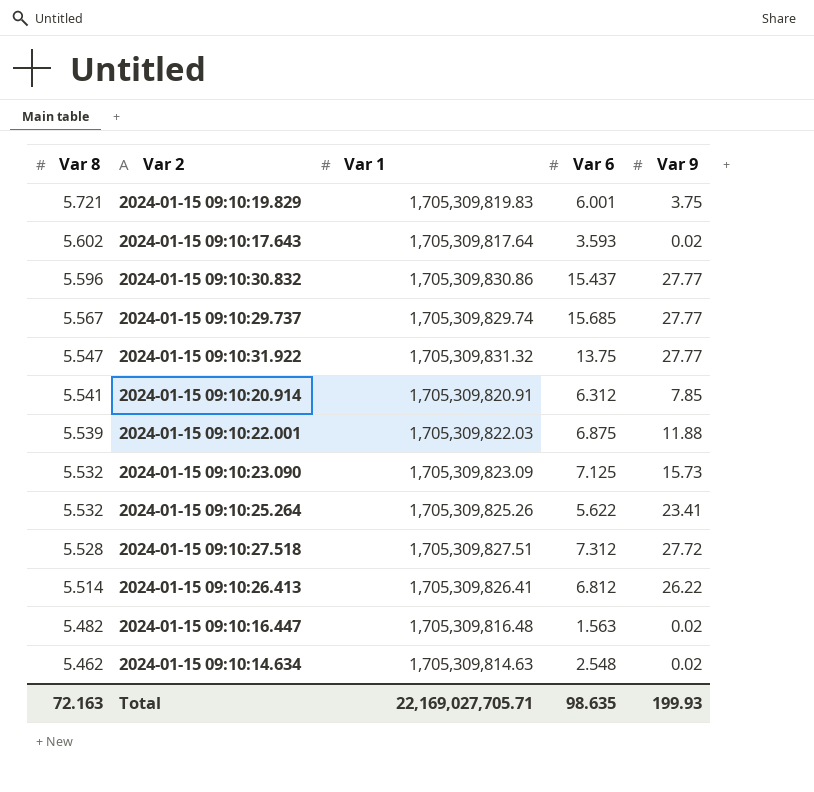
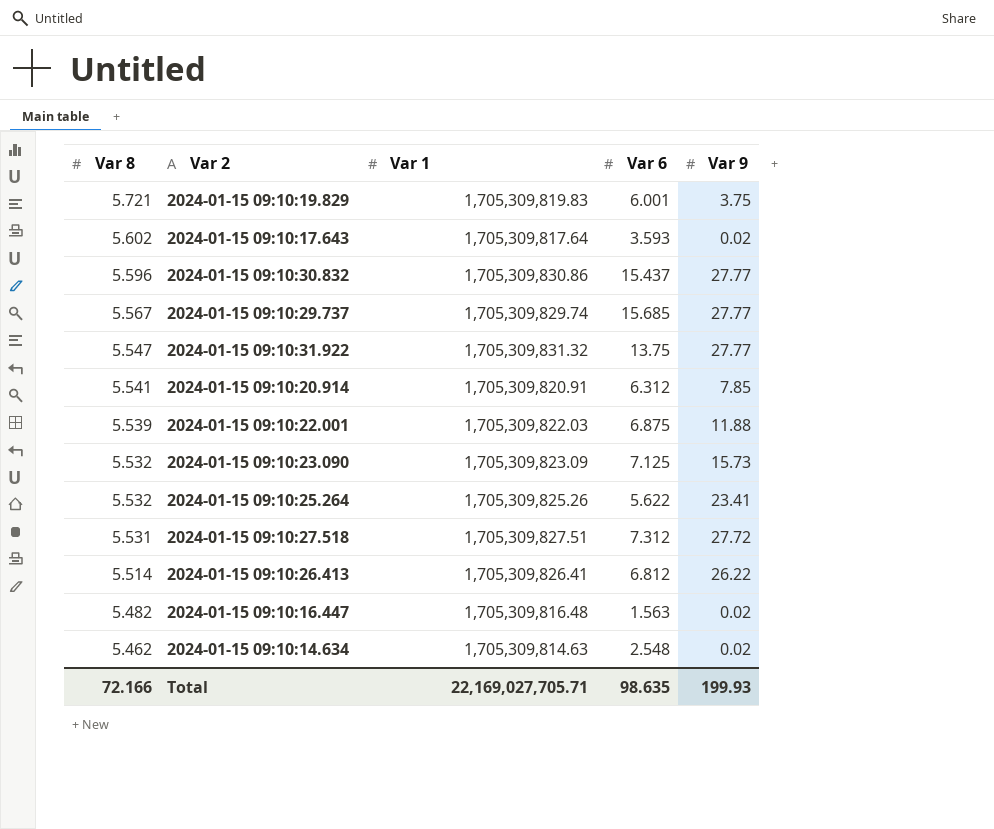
2024-01-15 09:10:27.518 | Var 8: 5.528 -> 5.531
Total | Var 8: 72.163 -> 72.166

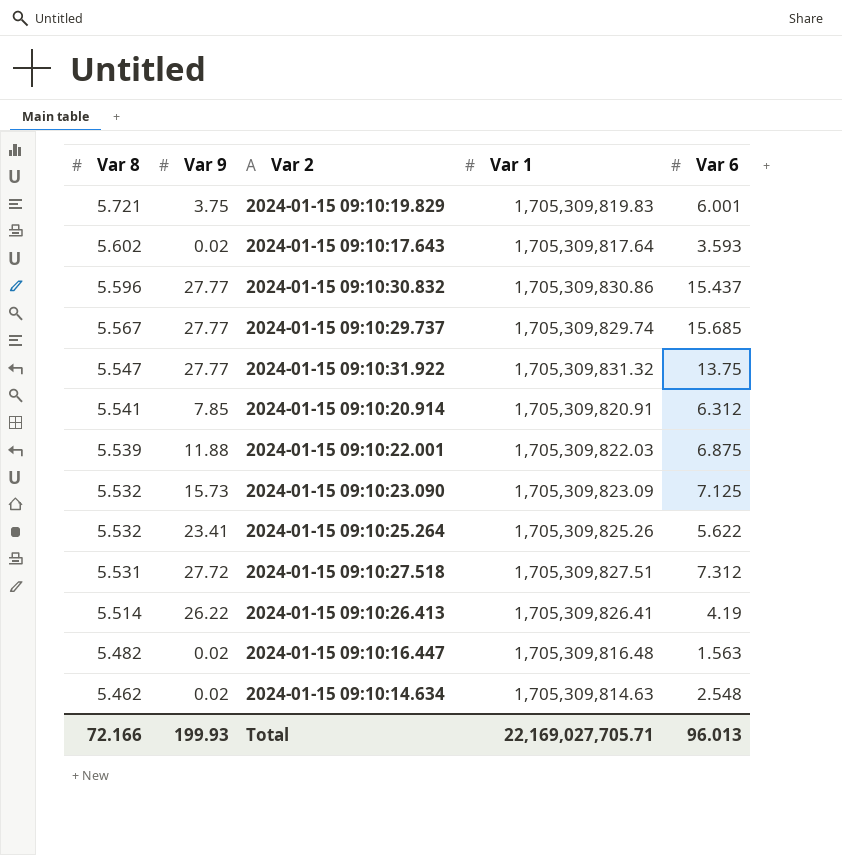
column Var 9 | position: 5 -> 2
2024-01-15 09:10:26.413 | Var 6: 6.812 -> 4.19
Total | Var 6: 98.635 -> 96.013

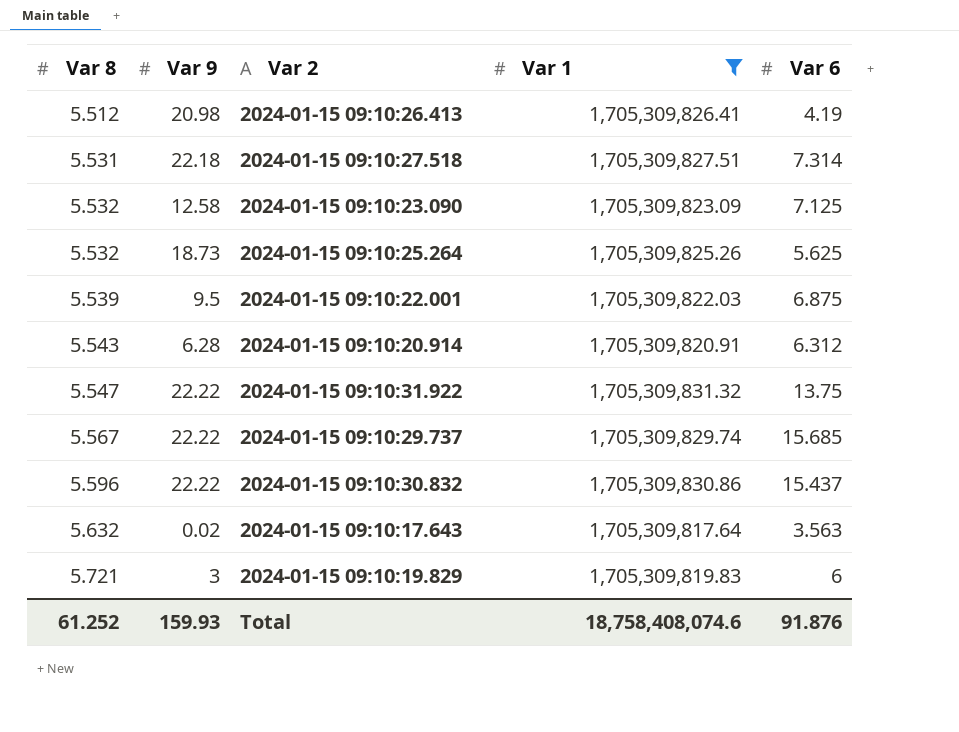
filter: none -> Var 1 >= 1,705,309,817.64
row order: Var 8 descending -> Var 8 ascending
2024-01-15 09:10:26.413 | Var 8: 5.514 -> 5.512
2024-01-15 09:10:26.413 | Var 9: 26.22 -> 20.98
2024-01-15 09:10:27.518 | Var 9: 27.72 -> 22.18
2024-01-15 09:10:27.518 | Var 6: 7.312 -> 7.314
2024-01-15 09:10:23.090 | Var 9: 15.73 -> 12.58
2024-01-15 09:10:25.264 | Var 9: 23.41 -> 18.73
2024-01-15 09:10:25.264 | Var 6: 5.622 -> 5.625
2024-01-15 09:10:22.001 | Var 9: 11.88 -> 9.5
2024-01-15 09:10:20.914 | Var 8: 5.541 -> 5.543
2024-01-15 09:10:20.914 | Var 9: 7.85 -> 6.28
2024-01-15 09:10:31.922 | Var 9: 27.77 -> 22.22
2024-01-15 09:10:29.737 | Var 9: 27.77 -> 22.22
2024-01-15 09:10:30.832 | Var 9: 27.77 -> 22.22
2024-01-15 09:10:17.643 | Var 8: 5.602 -> 5.632
2024-01-15 09:10:17.643 | Var 6: 3.593 -> 3.563
2024-01-15 09:10:19.829 | Var 9: 3.75 -> 3
2024-01-15 09:10:19.829 | Var 6: 6.001 -> 6
Total | Var 8: 72.166 -> 61.252
Total | Var 9: 199.93 -> 159.93
Total | Var 1: 22,169,027,705.71 -> 18,758,408,074.6
Total | Var 6: 96.013 -> 91.876

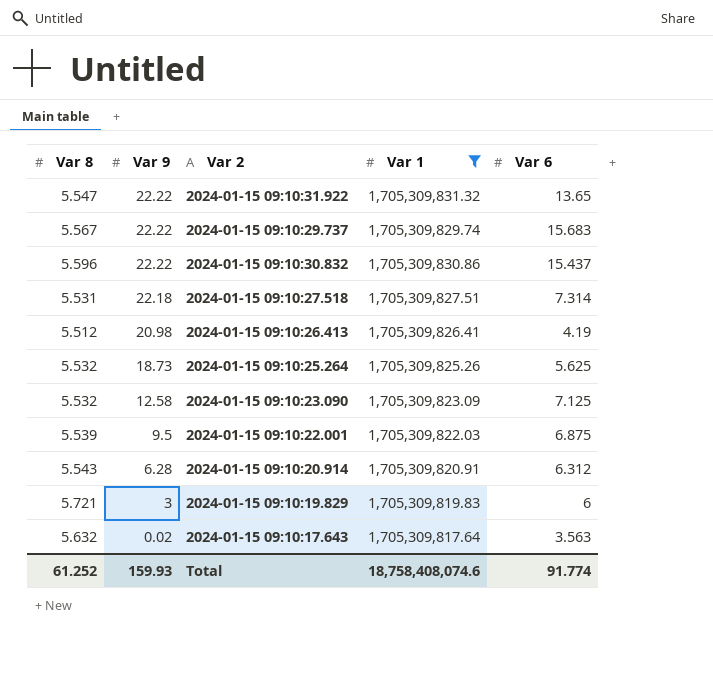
row order: Var 8 ascending -> Var 9 descending
2024-01-15 09:10:31.922 | Var 6: 13.75 -> 13.65
2024-01-15 09:10:29.737 | Var 6: 15.685 -> 15.683
Total | Var 6: 91.876 -> 91.774

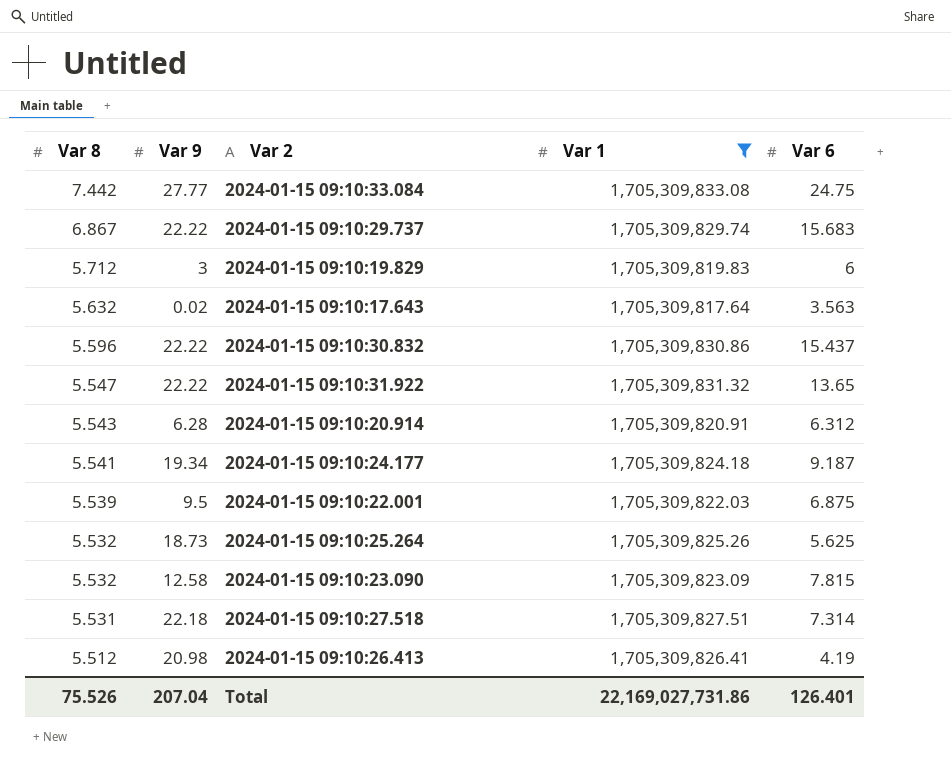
row order: Var 9 descending -> Var 8 descending
row 2024-01-15 09:10:33.084: none -> 7.442 | 27.77 | 1,705,309,833.08 | 24.75
2024-01-15 09:10:29.737 | Var 8: 5.567 -> 6.867
2024-01-15 09:10:19.829 | Var 8: 5.721 -> 5.712
row 2024-01-15 09:10:24.177: none -> 5.541 | 19.34 | 1,705,309,824.18 | 9.187
2024-01-15 09:10:23.090 | Var 6: 7.125 -> 7.815
Total | Var 8: 61.252 -> 75.526
Total | Var 9: 159.93 -> 207.04
Total | Var 1: 18,758,408,074.6 -> 22,169,027,731.86
Total | Var 6: 91.774 -> 126.401

